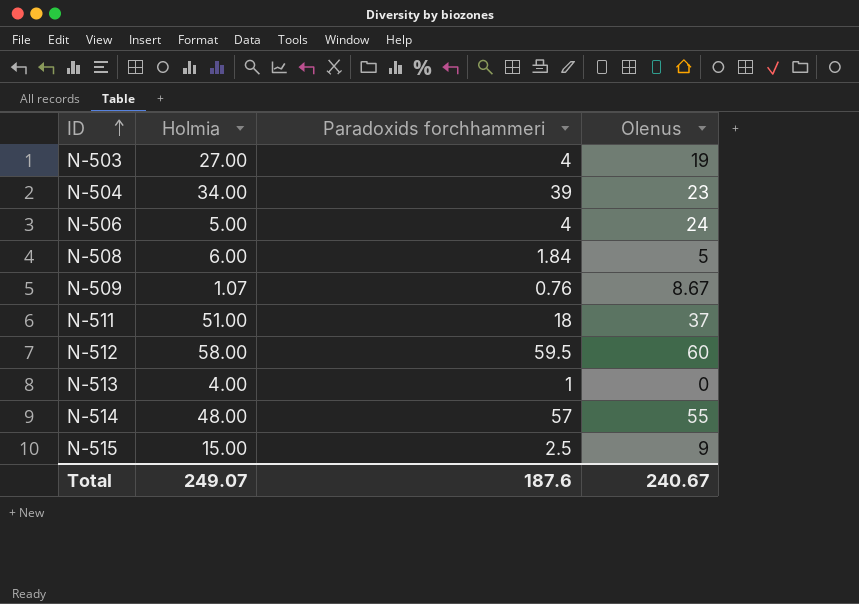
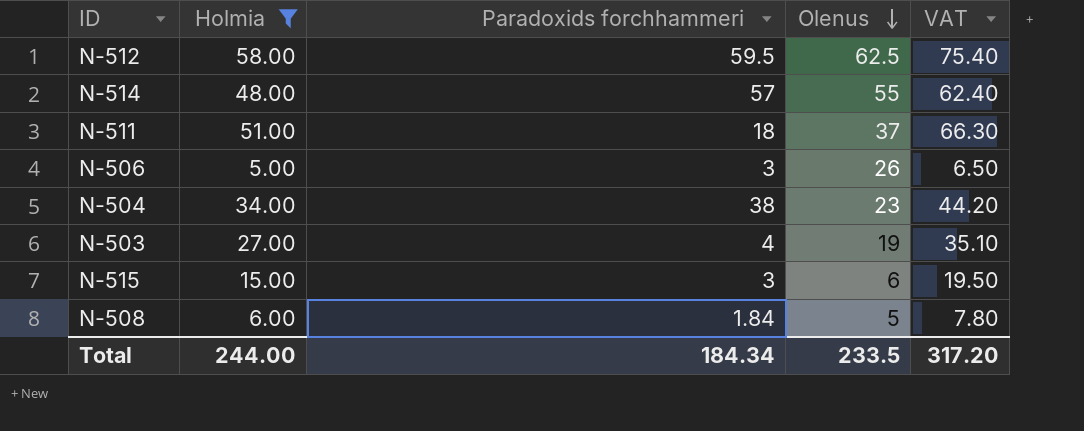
filter: none -> Holmia >= 5.00
row order: ID ascending -> Olenus descending
column VAT | formula: none -> [Holmia] * 1.3
N-512 | Olenus: 60 -> 62.5
N-506 | Paradoxids forchhammeri: 4 -> 3
N-506 | Olenus: 24 -> 26
N-504 | Paradoxids forchhammeri: 39 -> 38
N-515 | Paradoxids forchhammeri: 2.5 -> 3
N-515 | Olenus: 9 -> 6
Total | Holmia: 249.07 -> 244.00
Total | Paradoxids forchhammeri: 187.6 -> 184.34
Total | Olenus: 240.67 -> 233.5

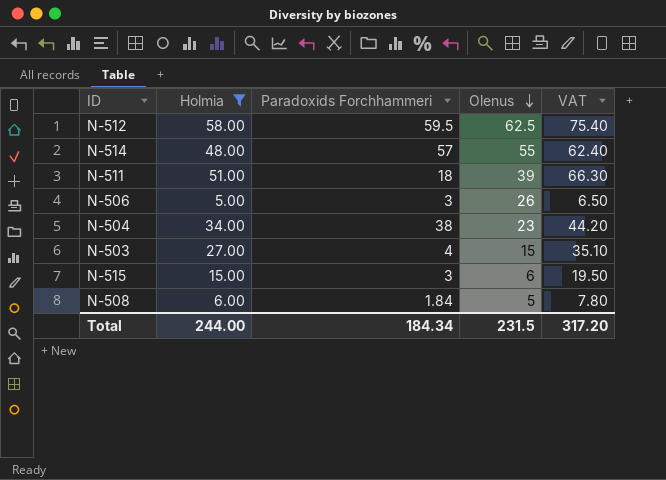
column name: Paradoxids forchhammeri -> Paradoxids Forchhammeri
N-511 | Olenus: 37 -> 39
N-503 | Olenus: 19 -> 15
Total | Olenus: 233.5 -> 231.5

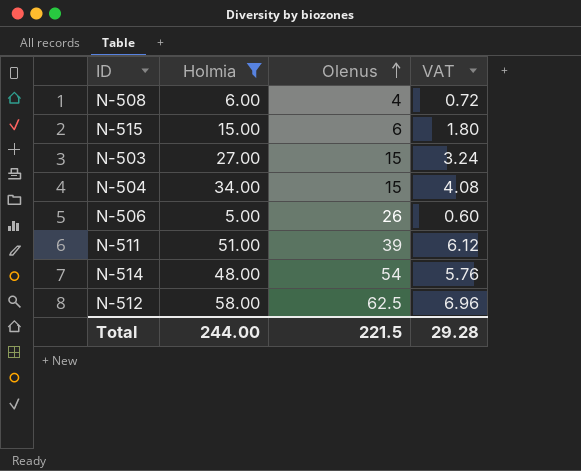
row order: Olenus descending -> Olenus ascending
column Paradoxids Forchhammeri | position: 3 -> none
column VAT | formula: [Holmia] * 1.3 -> [Holmia] * 0.12
N-508 | Olenus: 5 -> 4
N-504 | Olenus: 23 -> 15
N-514 | Olenus: 55 -> 54
Total | Olenus: 231.5 -> 221.5
Total | VAT: 317.20 -> 29.28

